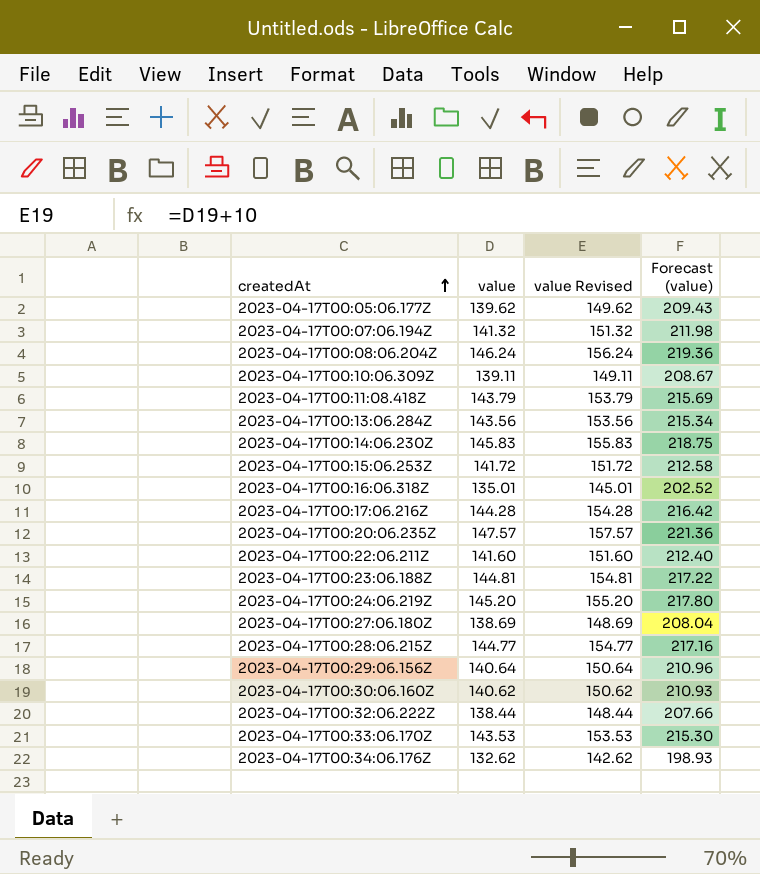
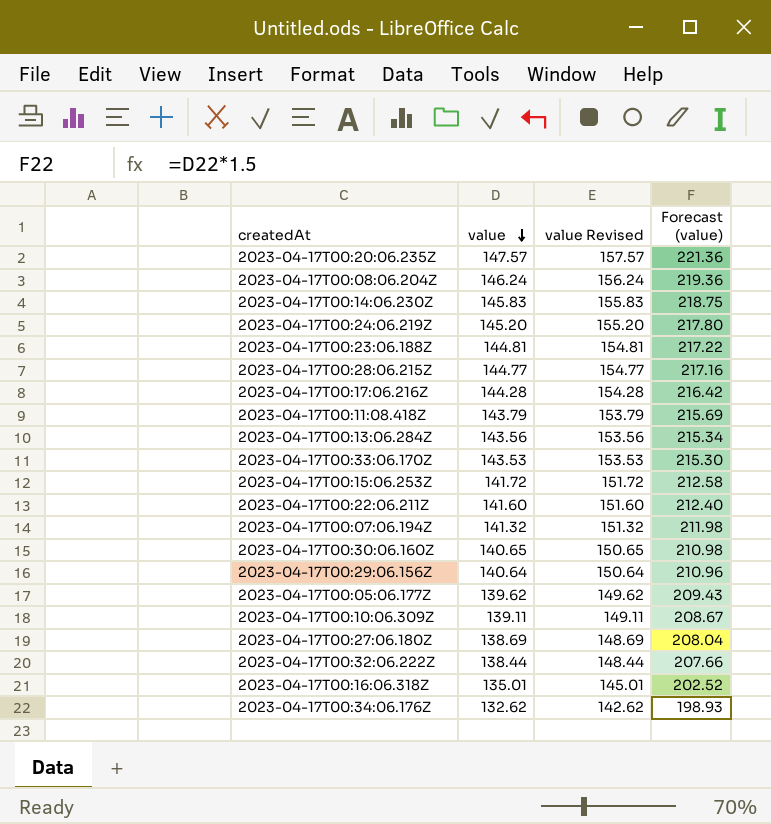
row order: createdAt ascending -> value descending
2023-04-17T00:30:06.160Z | value: 140.62 -> 140.65
2023-04-17T00:30:06.160Z | value Revised: 150.62 -> 150.65
2023-04-17T00:30:06.160Z | Forecast (value): 210.93 -> 210.98

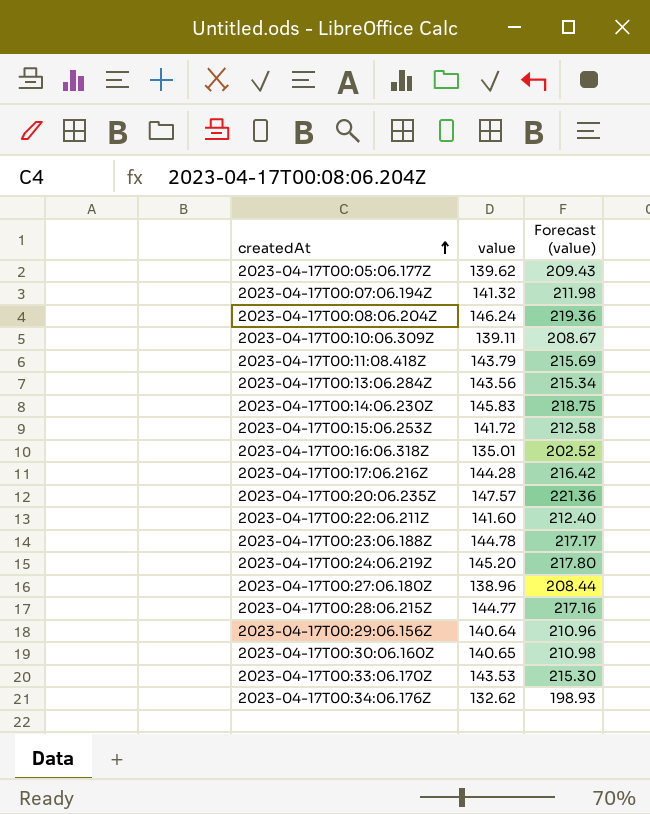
row order: value descending -> createdAt ascending
column value Revised | formula: [value] + 10 -> none
row 2023-04-17T00:32:06.222Z: 138.44 | 148.44 | 207.66 -> none
2023-04-17T00:23:06.188Z | value: 144.81 -> 144.78
2023-04-17T00:23:06.188Z | Forecast (value): 217.22 -> 217.17
2023-04-17T00:27:06.180Z | value: 138.69 -> 138.96
2023-04-17T00:27:06.180Z | Forecast (value): 208.04 -> 208.44

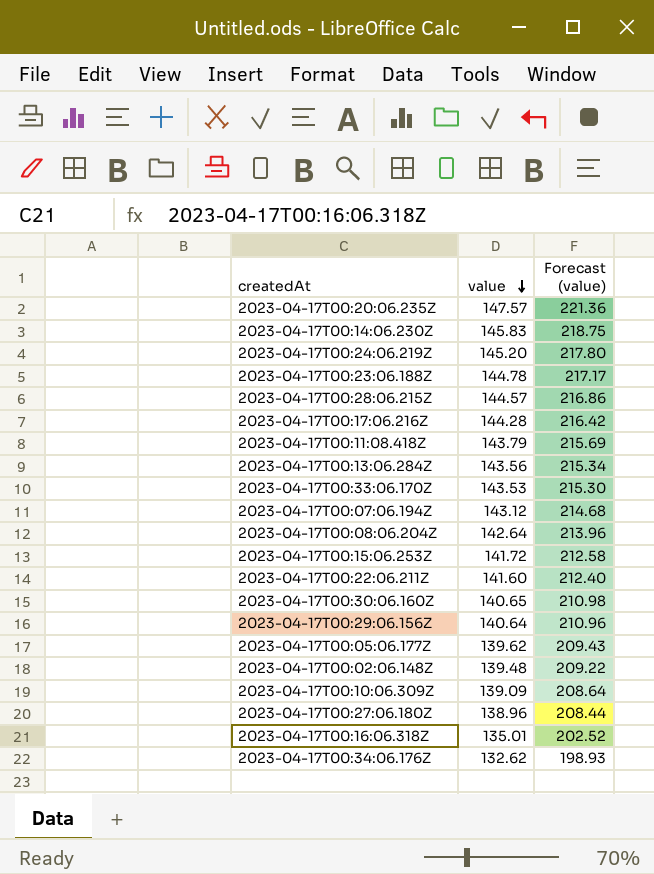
row order: createdAt ascending -> value descending
2023-04-17T00:28:06.215Z | value: 144.77 -> 144.57
2023-04-17T00:28:06.215Z | Forecast (value): 217.16 -> 216.86
2023-04-17T00:07:06.194Z | value: 141.32 -> 143.12
2023-04-17T00:07:06.194Z | Forecast (value): 211.98 -> 214.68
2023-04-17T00:08:06.204Z | value: 146.24 -> 142.64
2023-04-17T00:08:06.204Z | Forecast (value): 219.36 -> 213.96
row 2023-04-17T00:02:06.148Z: none -> 139.48 | 209.22
2023-04-17T00:10:06.309Z | value: 139.11 -> 139.09
2023-04-17T00:10:06.309Z | Forecast (value): 208.67 -> 208.64

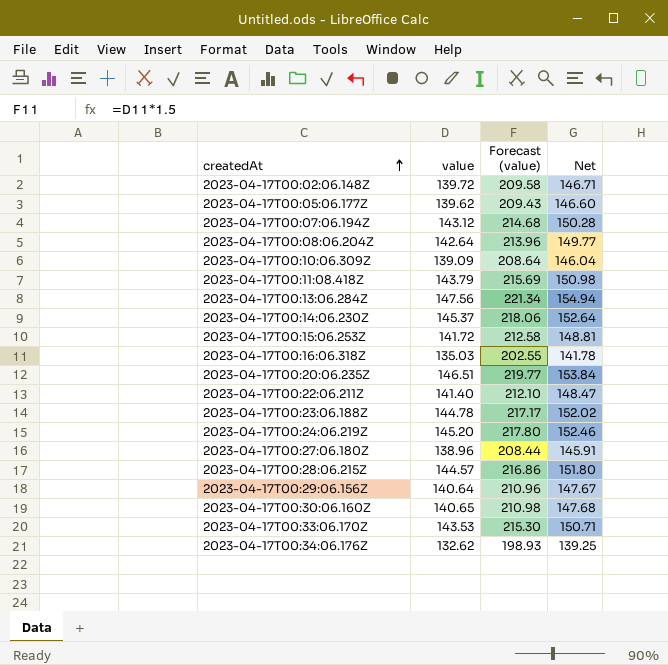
row order: value descending -> createdAt ascending
column Net | formula: none -> [value] * 1.05
row 2023-04-17T00:17:06.216Z: 144.28 | 216.42 -> none
2023-04-17T00:02:06.148Z | value: 139.48 -> 139.72
2023-04-17T00:02:06.148Z | Forecast (value): 209.22 -> 209.58
2023-04-17T00:13:06.284Z | value: 143.56 -> 147.56
2023-04-17T00:13:06.284Z | Forecast (value): 215.34 -> 221.34
2023-04-17T00:14:06.230Z | value: 145.83 -> 145.37
2023-04-17T00:14:06.230Z | Forecast (value): 218.75 -> 218.06
2023-04-17T00:16:06.318Z | value: 135.01 -> 135.03
2023-04-17T00:16:06.318Z | Forecast (value): 202.52 -> 202.55
2023-04-17T00:20:06.235Z | value: 147.57 -> 146.51
2023-04-17T00:20:06.235Z | Forecast (value): 221.36 -> 219.77
2023-04-17T00:22:06.211Z | value: 141.60 -> 141.40
2023-04-17T00:22:06.211Z | Forecast (value): 212.40 -> 212.10

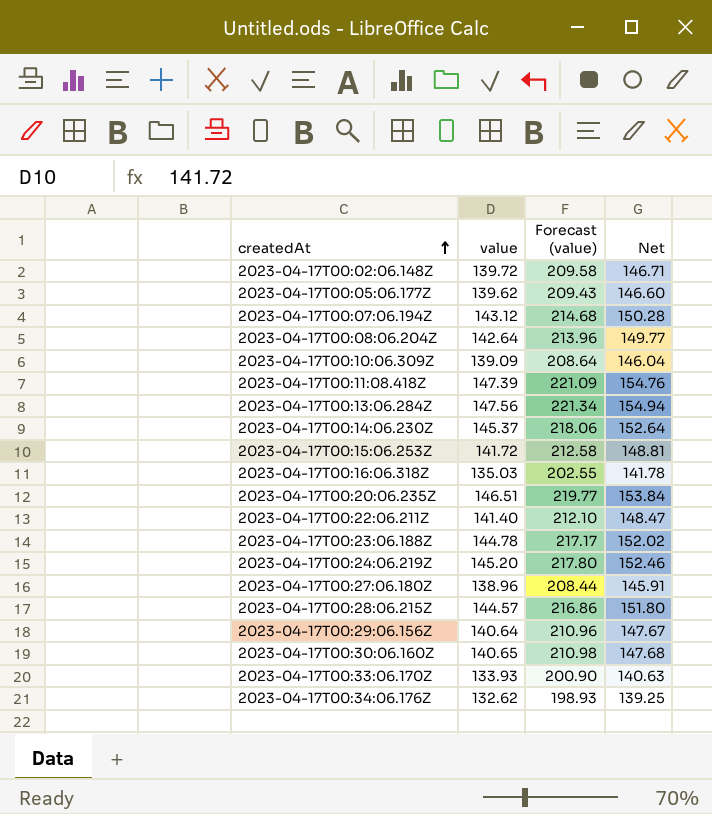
2023-04-17T00:11:08.418Z | value: 143.79 -> 147.39
2023-04-17T00:11:08.418Z | Forecast (value): 215.69 -> 221.09
2023-04-17T00:11:08.418Z | Net: 150.98 -> 154.76
2023-04-17T00:33:06.170Z | value: 143.53 -> 133.93
2023-04-17T00:33:06.170Z | Forecast (value): 215.30 -> 200.90
2023-04-17T00:33:06.170Z | Net: 150.71 -> 140.63

